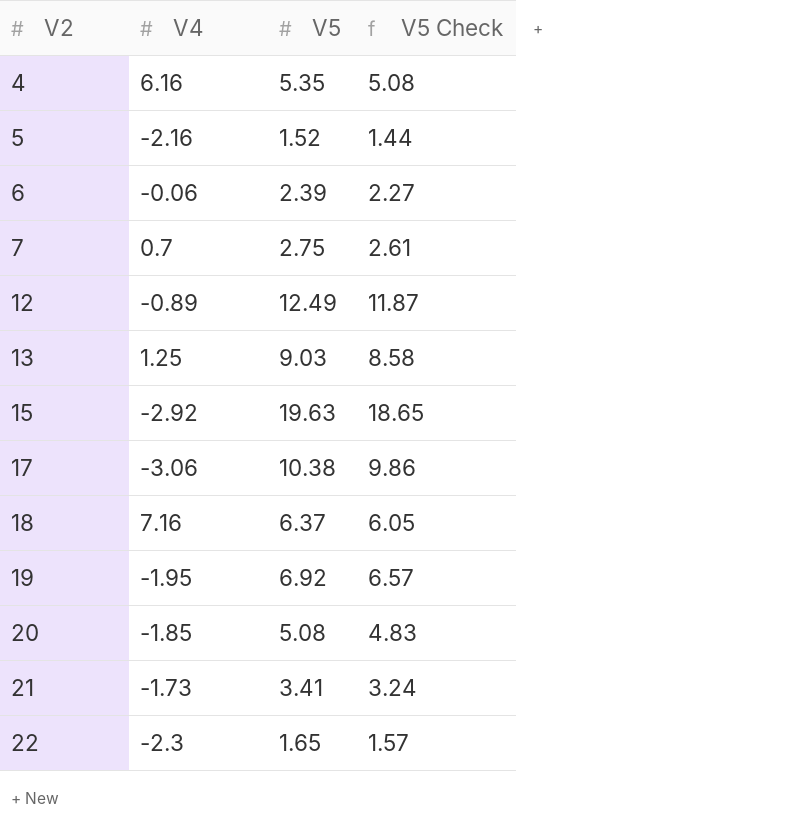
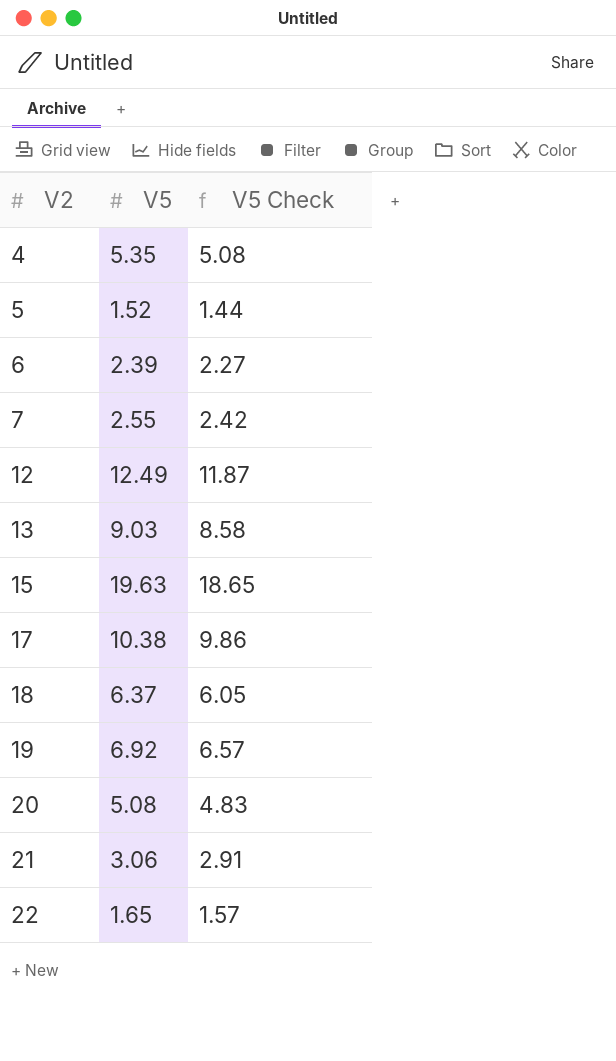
column V4 | position: 2 -> none
7 | V5: 2.75 -> 2.55
7 | V5 Check: 2.61 -> 2.42
21 | V5: 3.41 -> 3.06
21 | V5 Check: 3.24 -> 2.91

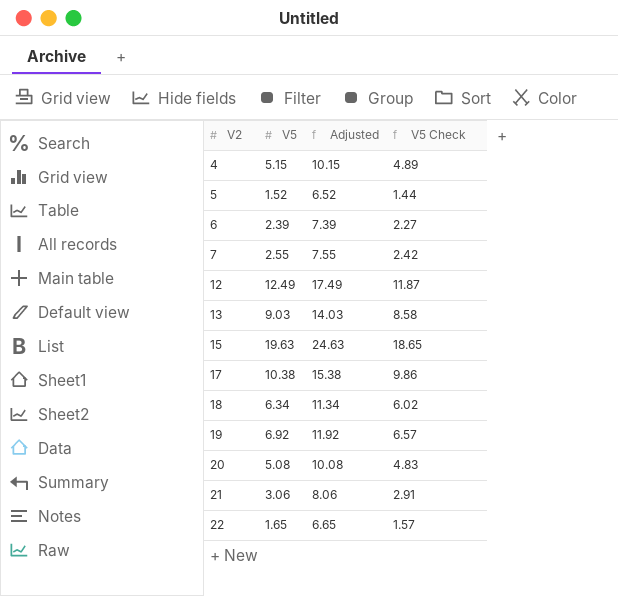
column Adjusted | formula: none -> [V5] + 5
4 | V5: 5.35 -> 5.15
4 | V5 Check: 5.08 -> 4.89
18 | V5: 6.37 -> 6.34
18 | V5 Check: 6.05 -> 6.02

